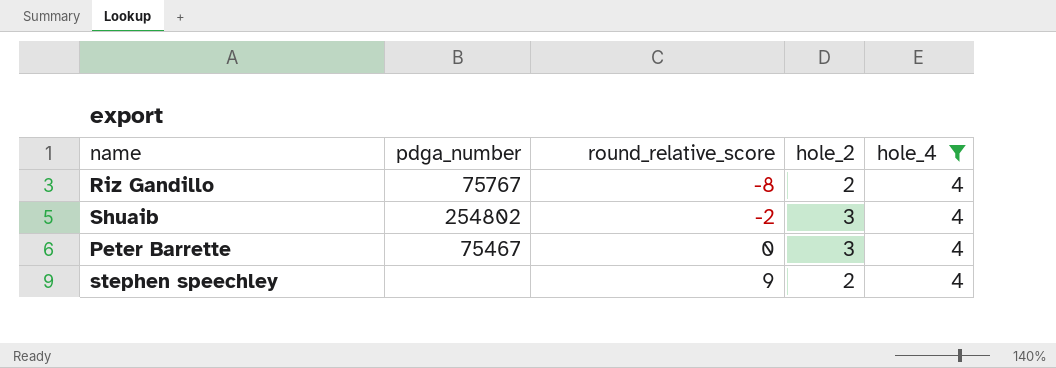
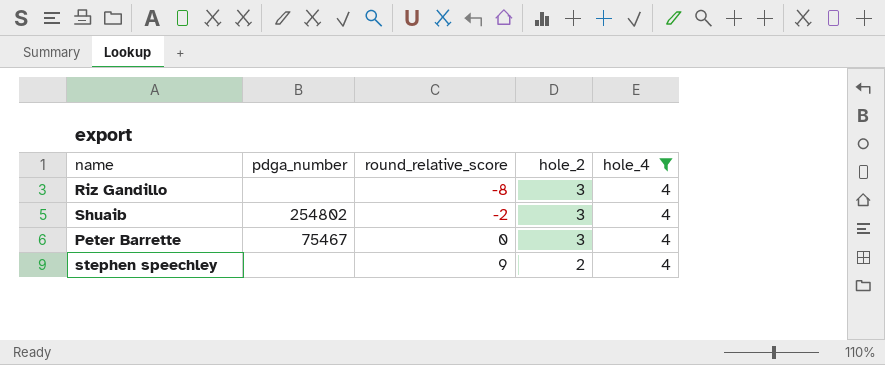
Riz Gandillo | pdga_number: 75767 -> none
Riz Gandillo | hole_2: 2 -> 3

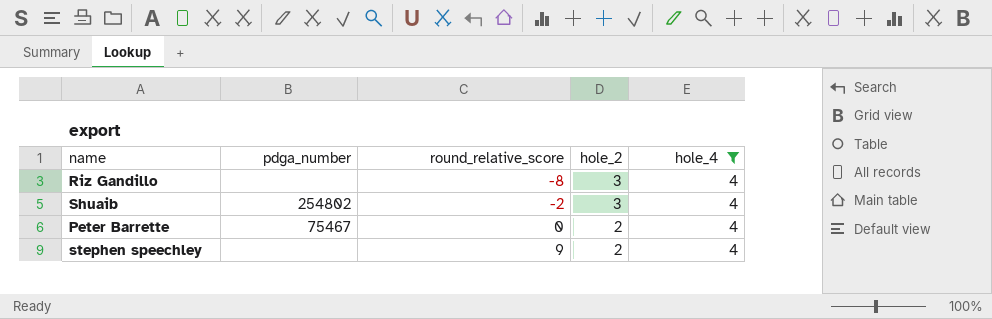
Peter Barrette | hole_2: 3 -> 2

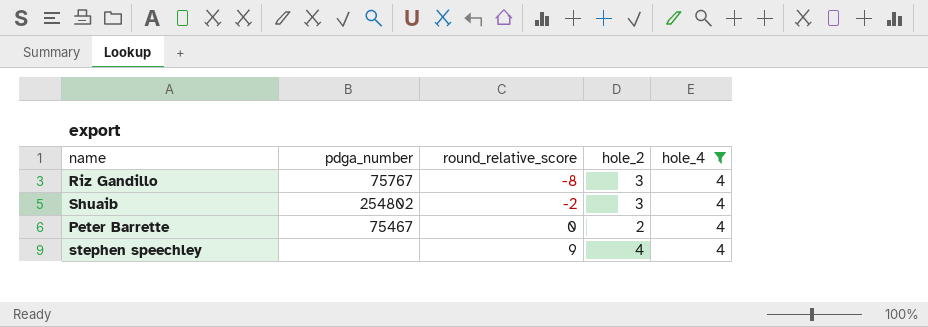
Riz Gandillo | pdga_number: none -> 75767
stephen speechley | hole_2: 2 -> 4

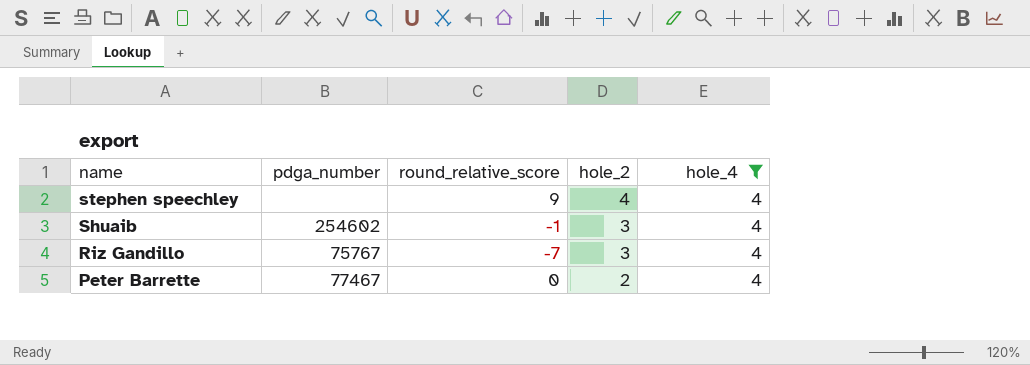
row order: round_relative_score ascending -> name descending
Shuaib | pdga_number: 254802 -> 254602
Shuaib | round_relative_score: -2 -> -1
Riz Gandillo | round_relative_score: -8 -> -7
Peter Barrette | pdga_number: 75467 -> 77467

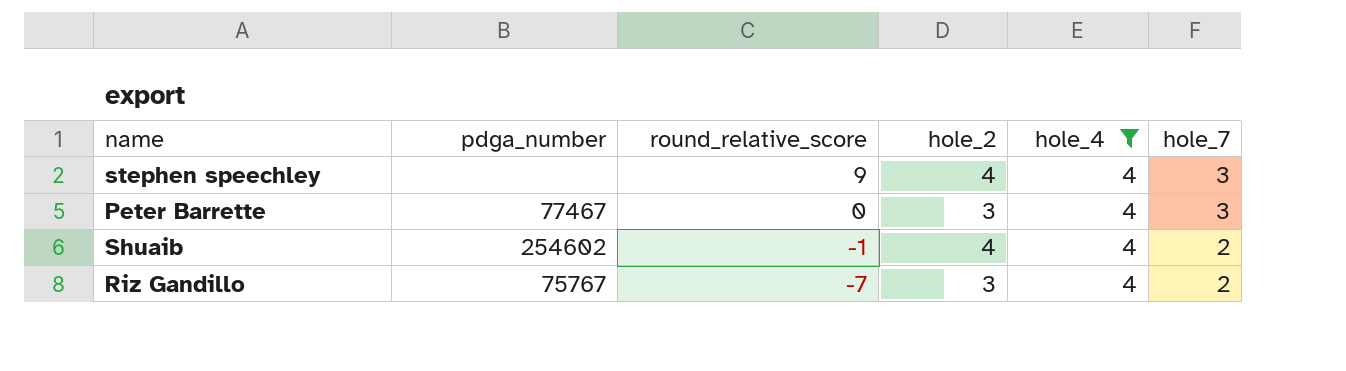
row order: name descending -> round_relative_score descending
column hole_7 | position: none -> 6
Peter Barrette | hole_2: 2 -> 3
Shuaib | hole_2: 3 -> 4

